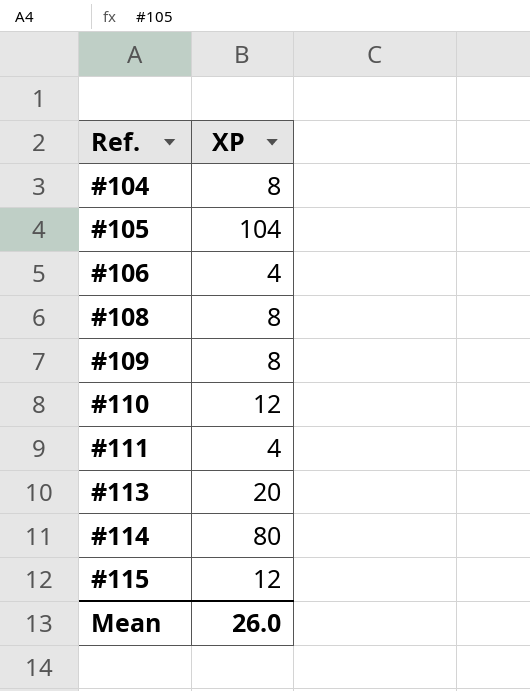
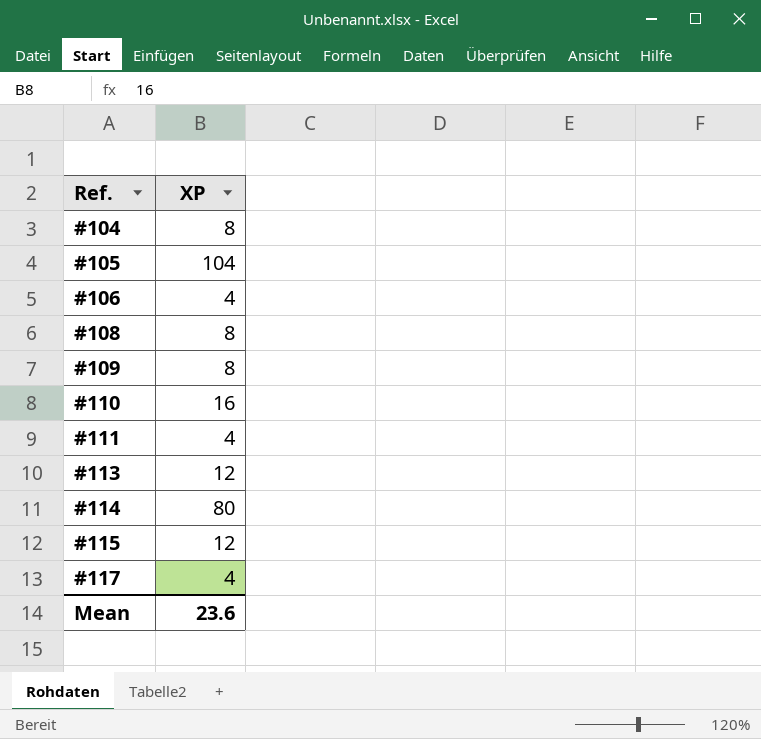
#110 | XP: 12 -> 16
#113 | XP: 20 -> 12
row #117: none -> 4
Mean | XP: 26.0 -> 23.6

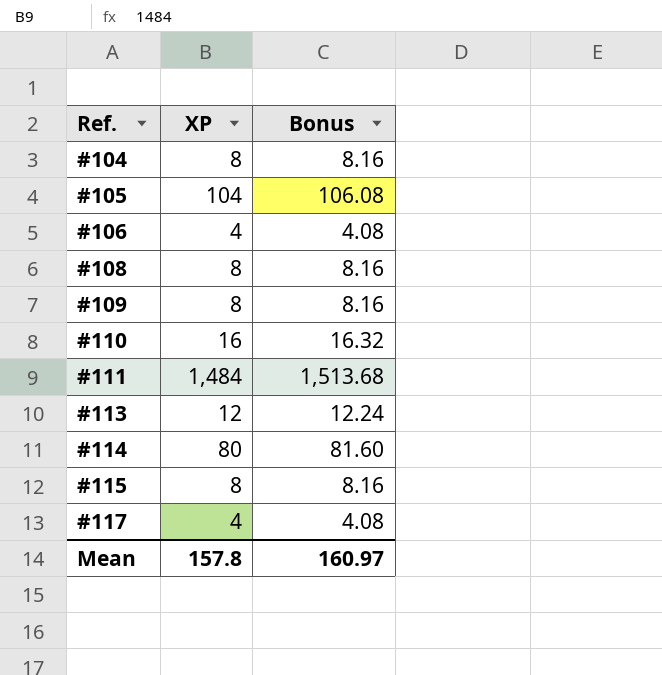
column Bonus | formula: none -> [XP] * 1.02
#111 | XP: 4 -> 1,484
#115 | XP: 12 -> 8
Mean | XP: 23.6 -> 157.8

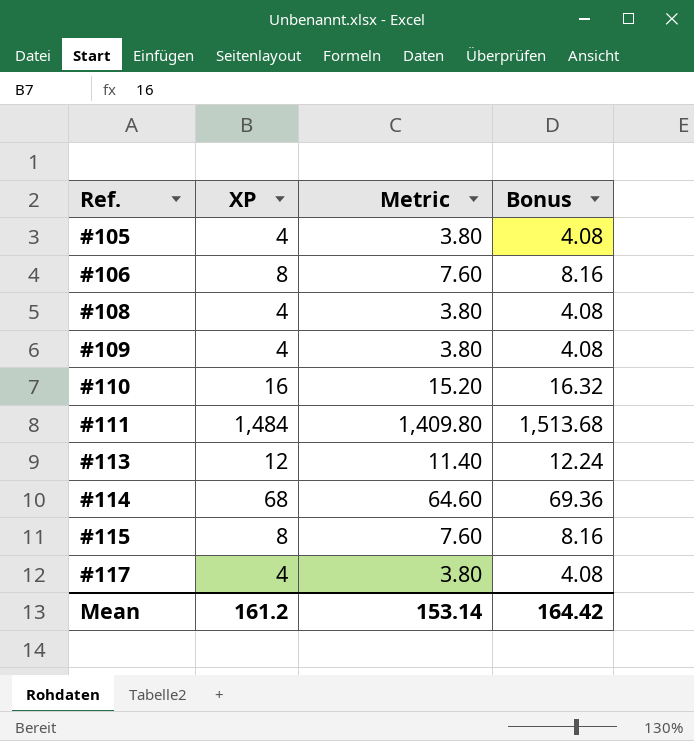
column Metric | formula: none -> [XP] * 0.95
row #104: 8 | 8.16 -> none
#105 | XP: 104 -> 4
#105 | Bonus: 106.08 -> 4.08
#106 | XP: 4 -> 8
#106 | Bonus: 4.08 -> 8.16
#108 | XP: 8 -> 4
#108 | Bonus: 8.16 -> 4.08
#109 | XP: 8 -> 4
#109 | Bonus: 8.16 -> 4.08
#114 | XP: 80 -> 68
#114 | Bonus: 81.60 -> 69.36
Mean | XP: 157.8 -> 161.2
Mean | Bonus: 160.97 -> 164.42

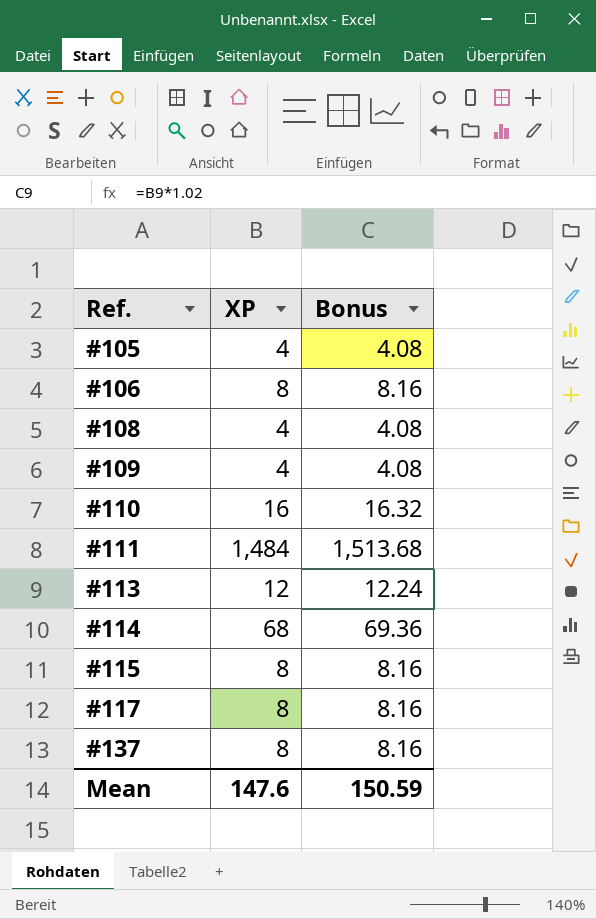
column Metric | formula: [XP] * 0.95 -> none
#117 | XP: 4 -> 8
#117 | Bonus: 4.08 -> 8.16
row #137: none -> 8 | 8.16
Mean | XP: 161.2 -> 147.6
Mean | Bonus: 164.42 -> 150.59

